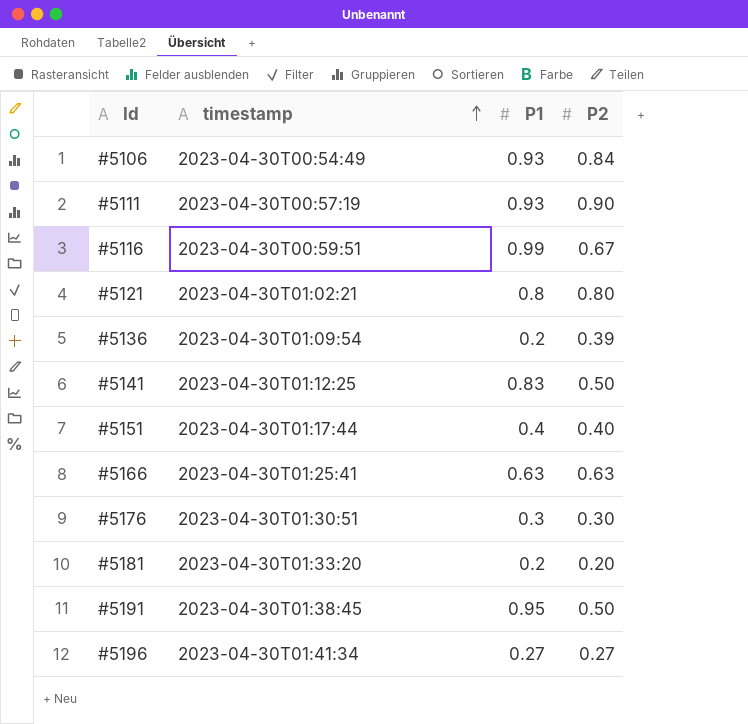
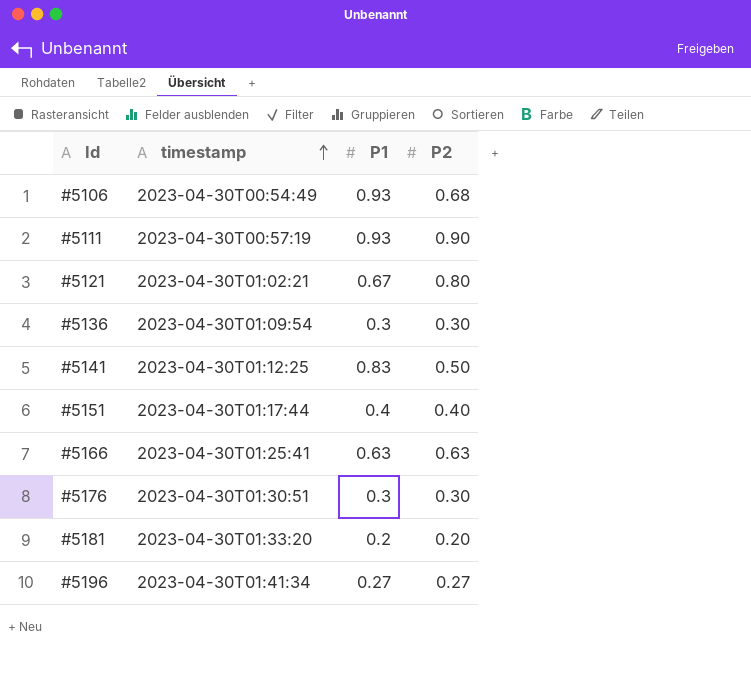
row #5116: 2023-04-30T00:59:51 | 0.99 | 0.67 -> none
row #5191: 2023-04-30T01:38:45 | 0.95 | 0.50 -> none
#5106 | P2: 0.84 -> 0.68
#5121 | P1: 0.8 -> 0.67
#5136 | P1: 0.2 -> 0.3
#5136 | P2: 0.39 -> 0.30

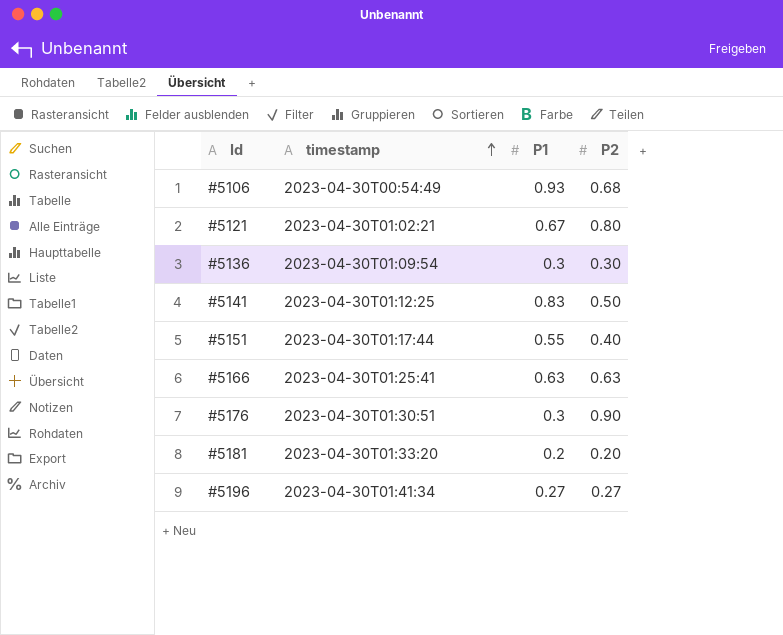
row #5111: 2023-04-30T00:57:19 | 0.93 | 0.90 -> none
#5151 | P1: 0.4 -> 0.55
#5176 | P2: 0.30 -> 0.90

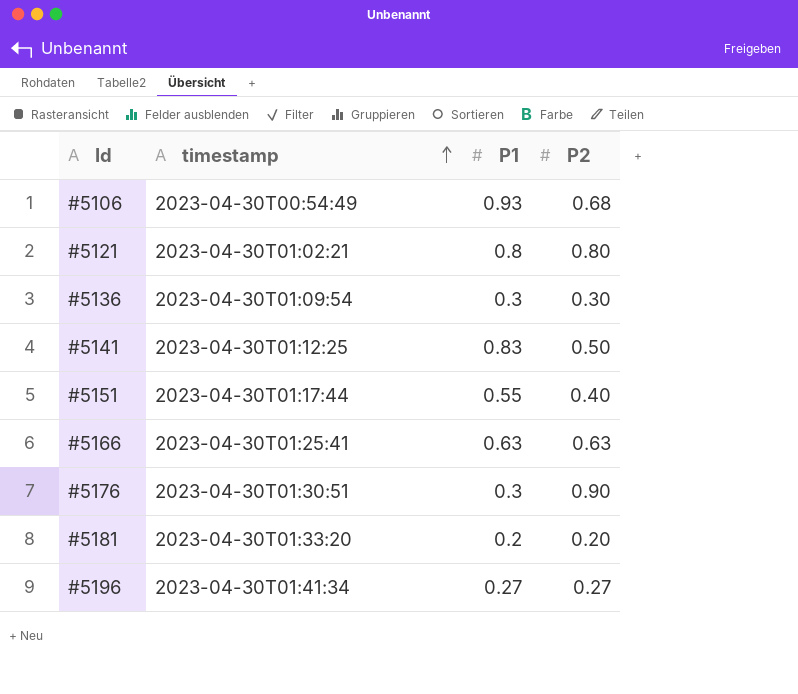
#5121 | P1: 0.67 -> 0.8

